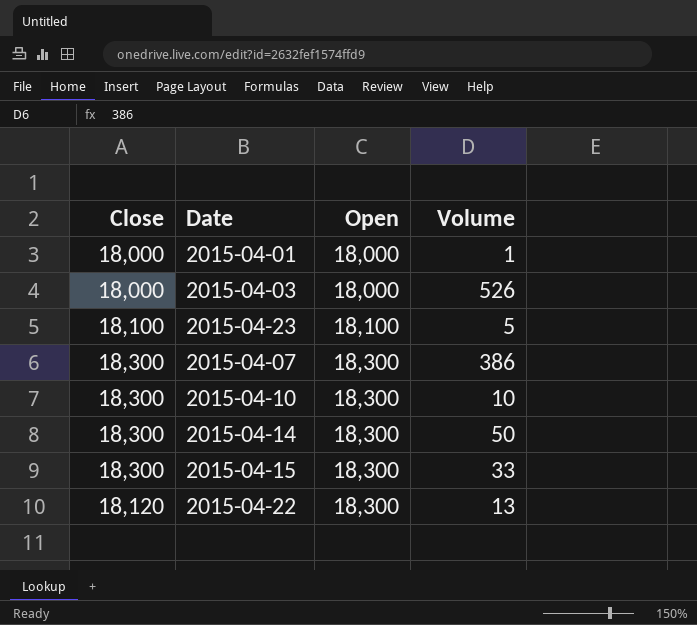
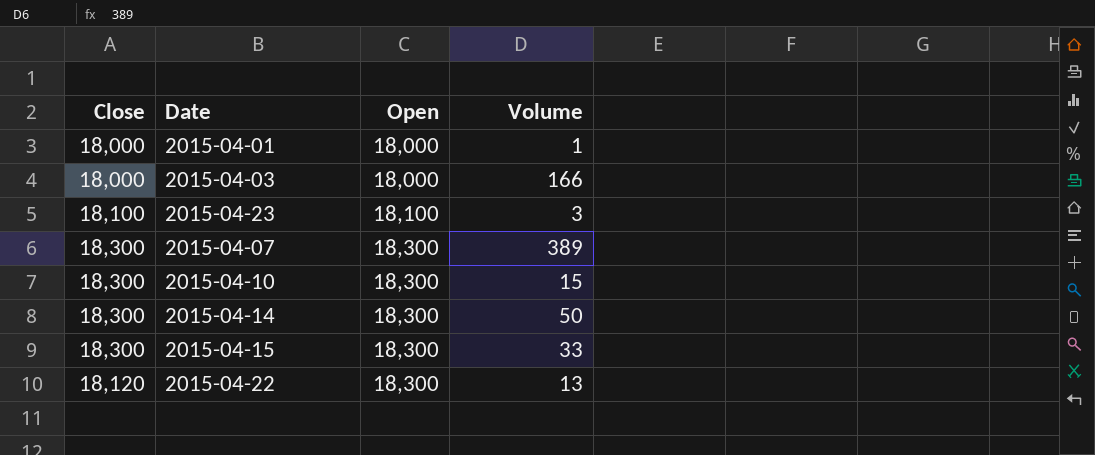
2015-04-03 | Volume: 526 -> 166
2015-04-23 | Volume: 5 -> 3
2015-04-07 | Volume: 386 -> 389
2015-04-10 | Volume: 10 -> 15

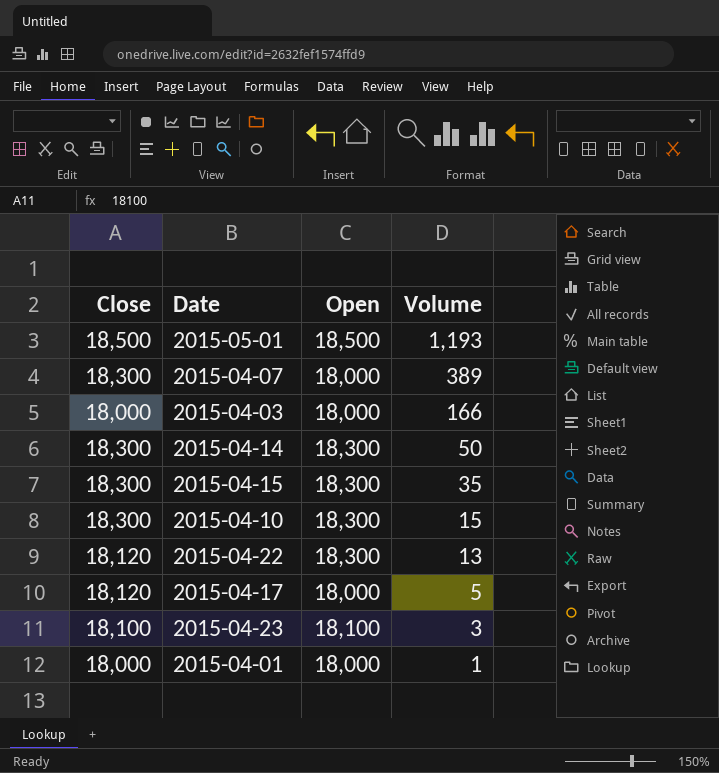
row order: Open ascending -> Volume descending
row 2015-05-01: none -> 18,500 | 18,500 | 1,193
2015-04-07 | Open: 18,300 -> 18,000
2015-04-15 | Volume: 33 -> 35
row 2015-04-17: none -> 18,120 | 18,000 | 5

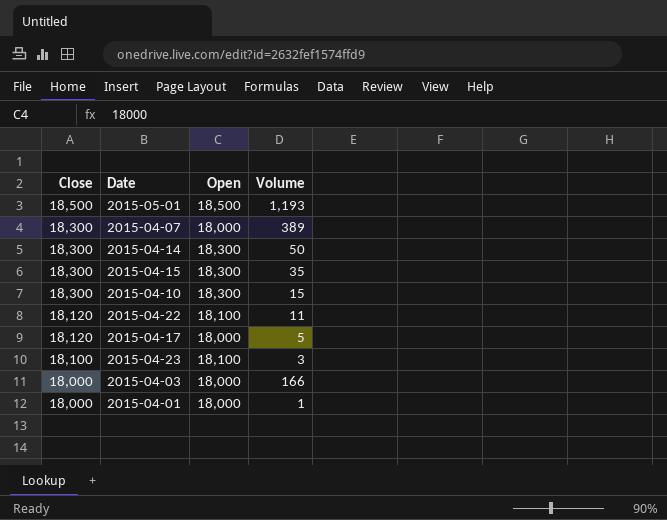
row order: Volume descending -> Close descending
2015-04-22 | Open: 18,300 -> 18,100
2015-04-22 | Volume: 13 -> 11

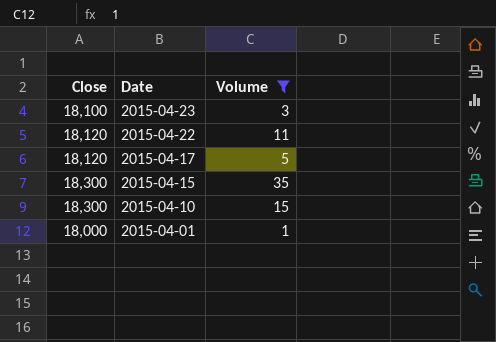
filter: none -> Volume <= 35
row order: Close descending -> Date descending
column Open | position: 3 -> none

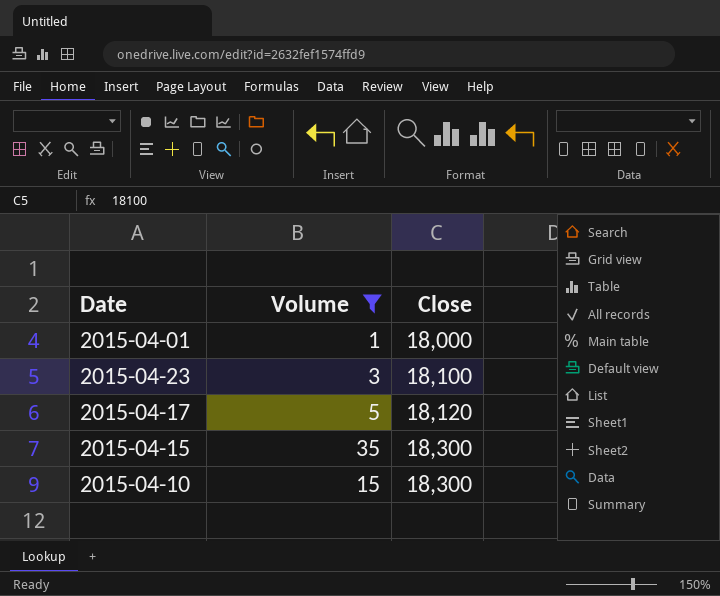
row order: Date descending -> Close ascending
column Close | position: 1 -> 3
row 2015-04-22: 18,120 | 11 -> none

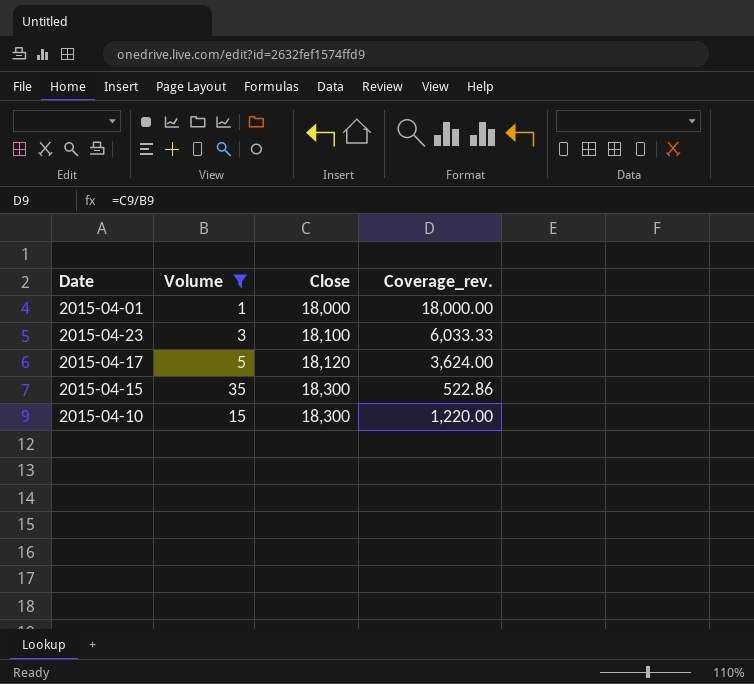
column Coverage_rev. | formula: none -> [Close] / [Volume]

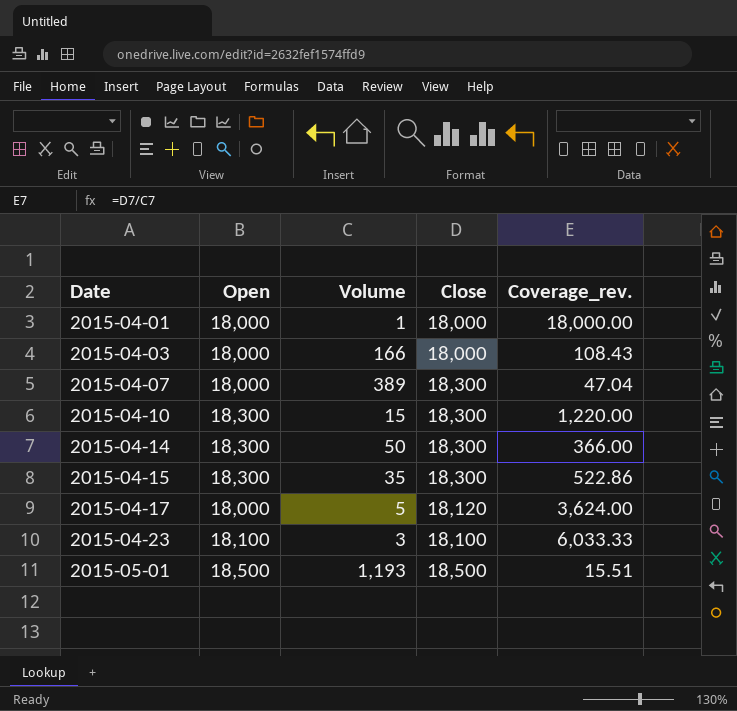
filter: Volume <= 35 -> none
row order: Close ascending -> Date ascending
column Open | position: none -> 2

